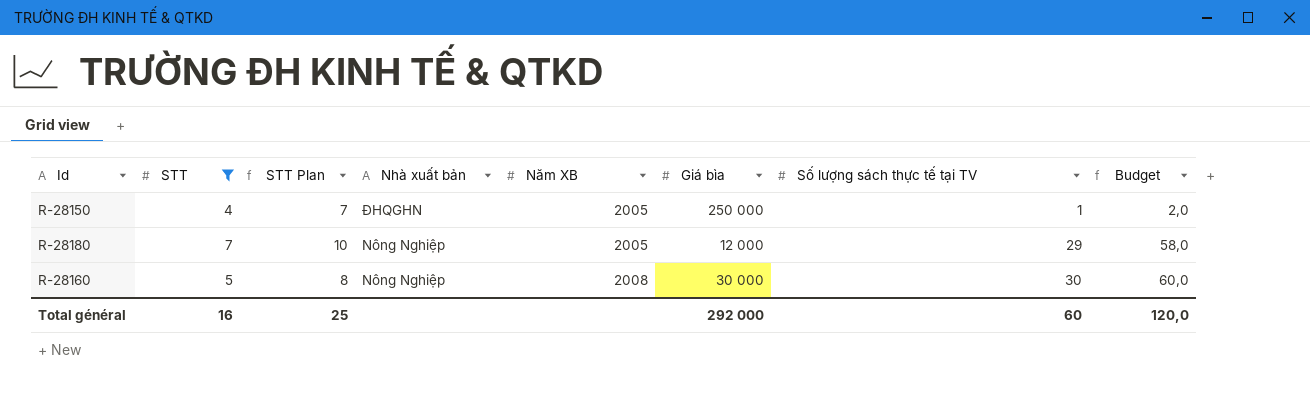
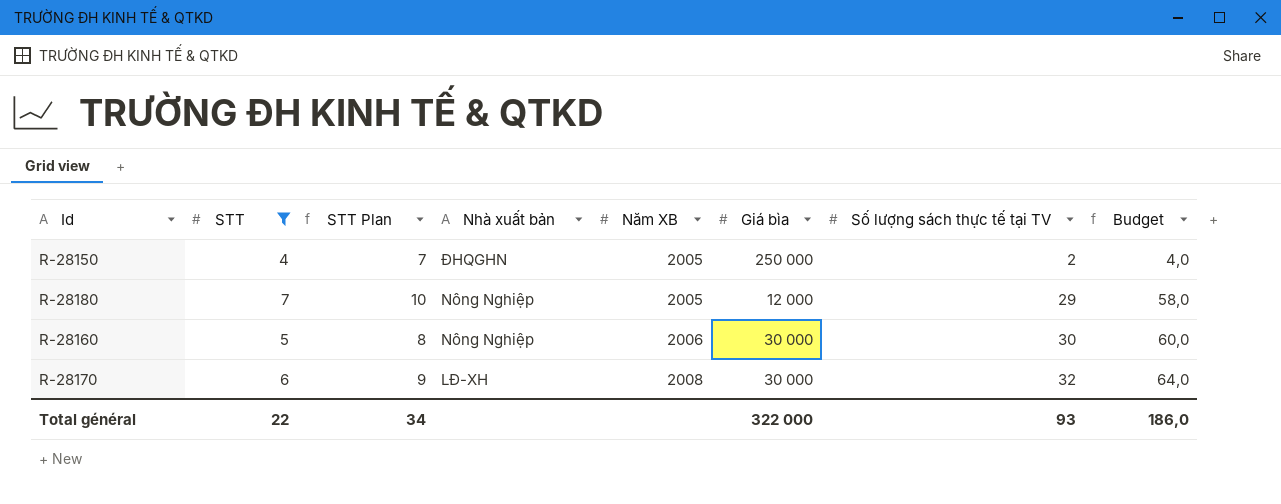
R-28150 | Số lượng sách thực tế tại TV: 1 -> 2
R-28150 | Budget: 2,0 -> 4,0
R-28160 | Năm XB: 2008 -> 2006
row R-28170: none -> 6 | 9 | LĐ-XH | 2008 | 30 000 | 32 | 64,0
Total général | STT: 16 -> 22
Total général | STT Plan: 25 -> 34
Total général | Giá bìa: 292 000 -> 322 000
Total général | Số lượng sách thực tế tại TV: 60 -> 93
Total général | Budget: 120,0 -> 186,0

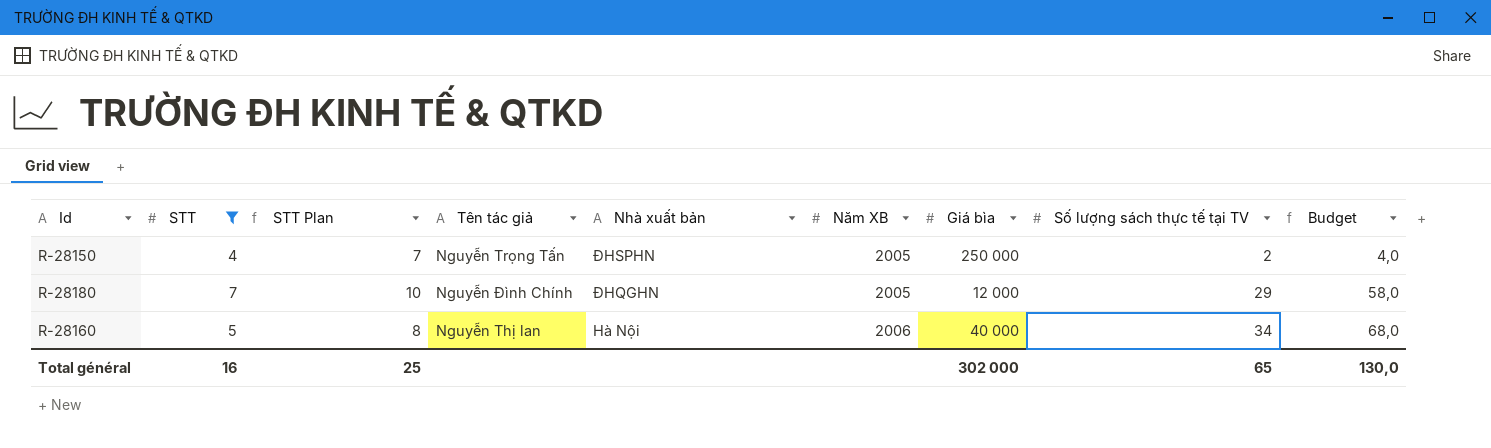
column Tên tác giả | position: none -> 4
row R-28170: 6 | 9 | LĐ-XH | 2008 | 30 000 | 32 | 64,0 -> none
R-28150 | Nhà xuất bản: ĐHQGHN -> ĐHSPHN
R-28180 | Nhà xuất bản: Nông Nghiệp -> ĐHQGHN
R-28160 | Nhà xuất bản: Nông Nghiệp -> Hà Nội
R-28160 | Giá bìa: 30 000 -> 40 000
R-28160 | Số lượng sách thực tế tại TV: 30 -> 34
R-28160 | Budget: 60,0 -> 68,0
Total général | STT: 22 -> 16
Total général | STT Plan: 34 -> 25
Total général | Giá bìa: 322 000 -> 302 000
Total général | Số lượng sách thực tế tại TV: 93 -> 65
Total général | Budget: 186,0 -> 130,0

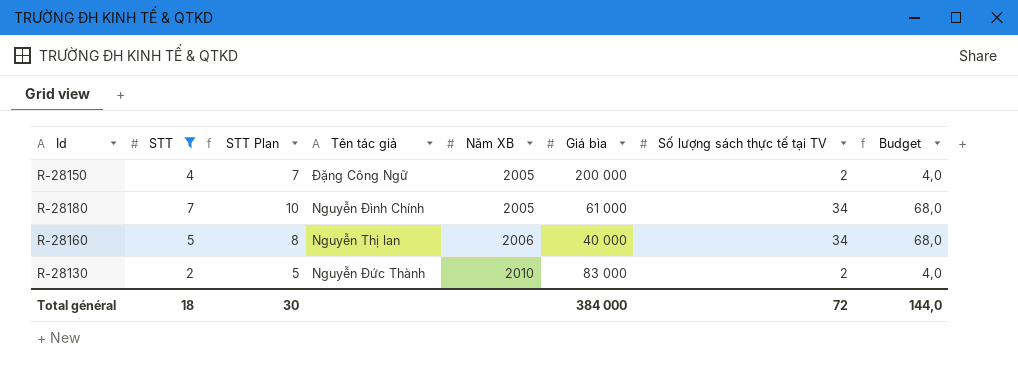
column Nhà xuất bản | position: 5 -> none
R-28150 | Tên tác giả: Nguyễn Trọng Tấn -> Đặng Công Ngữ
R-28150 | Giá bìa: 250 000 -> 200 000
R-28180 | Giá bìa: 12 000 -> 61 000
R-28180 | Số lượng sách thực tế tại TV: 29 -> 34
R-28180 | Budget: 58,0 -> 68,0
row R-28130: none -> 2 | 5 | Nguyễn Đức Thành | 2010 | 83 000 | 2 | 4,0
Total général | STT: 16 -> 18
Total général | STT Plan: 25 -> 30
Total général | Giá bìa: 302 000 -> 384 000
Total général | Số lượng sách thực tế tại TV: 65 -> 72
Total général | Budget: 130,0 -> 144,0

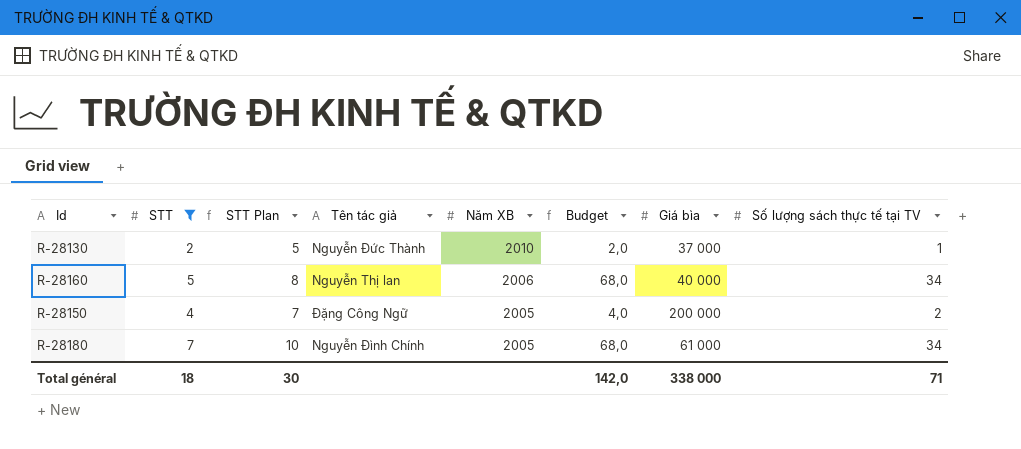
row order: Năm XB ascending -> Năm XB descending
column Budget | position: 8 -> 6
R-28130 | Budget: 4,0 -> 2,0
R-28130 | Giá bìa: 83 000 -> 37 000
R-28130 | Số lượng sách thực tế tại TV: 2 -> 1
Total général | Budget: 144,0 -> 142,0
Total général | Giá bìa: 384 000 -> 338 000
Total général | Số lượng sách thực tế tại TV: 72 -> 71

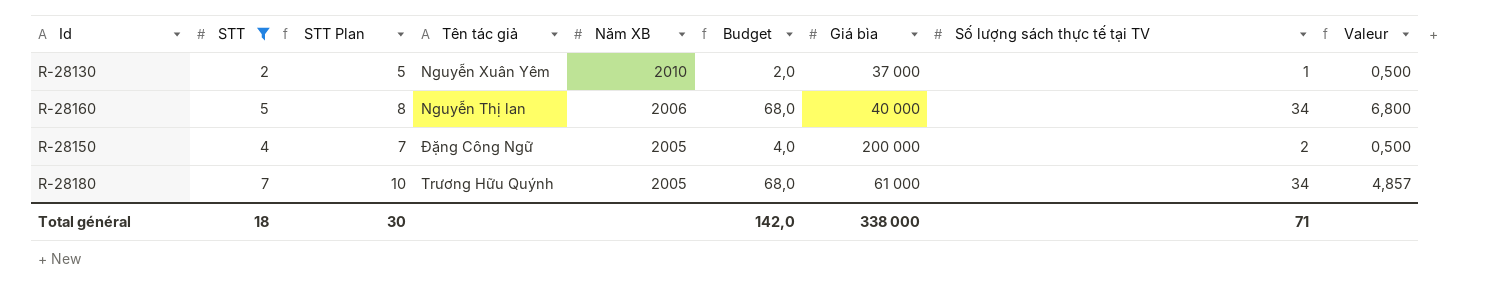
column Valeur | formula: none -> [Số lượng sách thực tế tại TV] / [STT]
R-28130 | Tên tác giả: Nguyễn Đức Thành -> Nguyễn Xuân Yêm
R-28180 | Tên tác giả: Nguyễn Đình Chính -> Trương Hữu Quýnh

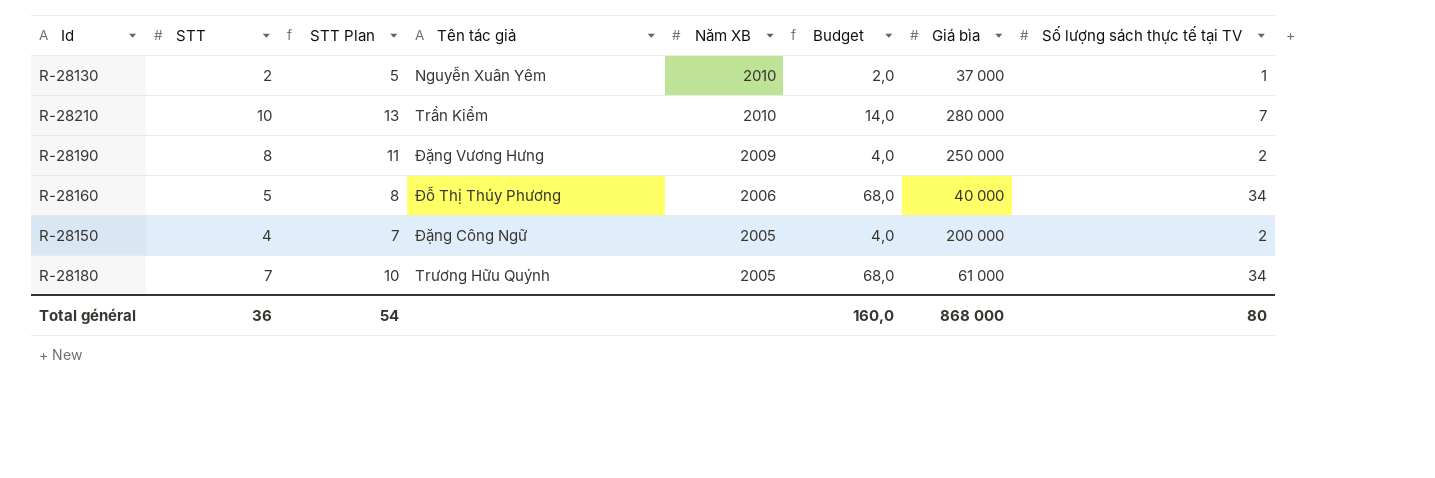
filter: STT <= 7 -> none
column Valeur | formula: [Số lượng sách thực tế tại TV] / [STT] -> none
R-28160 | Tên tác giả: Nguyễn Thị lan -> Đỗ Thị Thúy Phương
Total général | STT: 18 -> 36
Total général | STT Plan: 30 -> 54
Total général | Budget: 142,0 -> 160,0
Total général | Giá bìa: 338 000 -> 868 000
Total général | Số lượng sách thực tế tại TV: 71 -> 80

